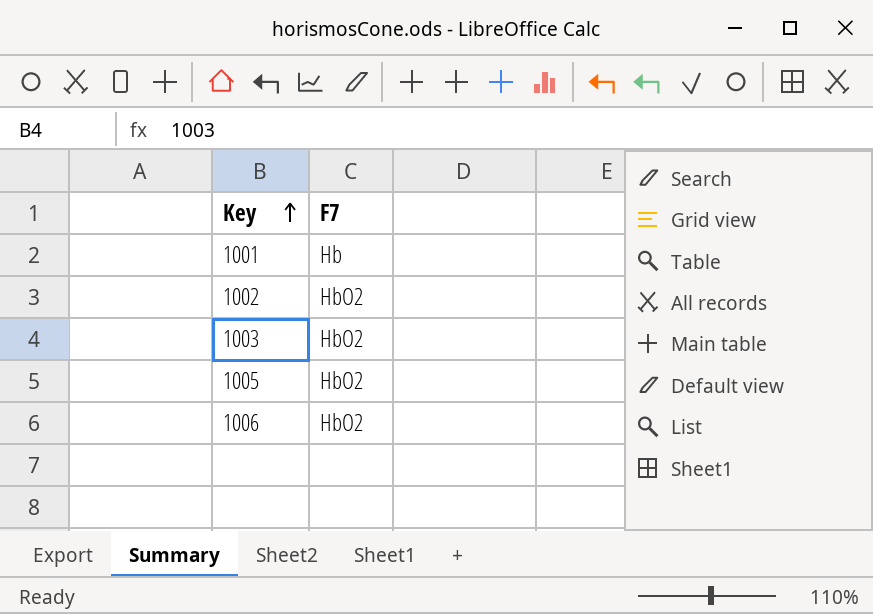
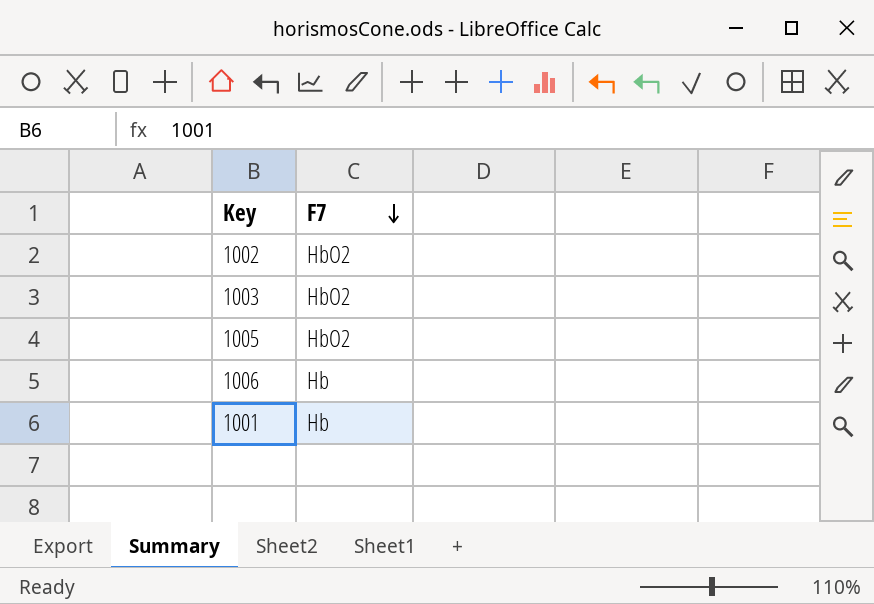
row order: Key ascending -> F7 descending
1006 | F7: HbO2 -> Hb

